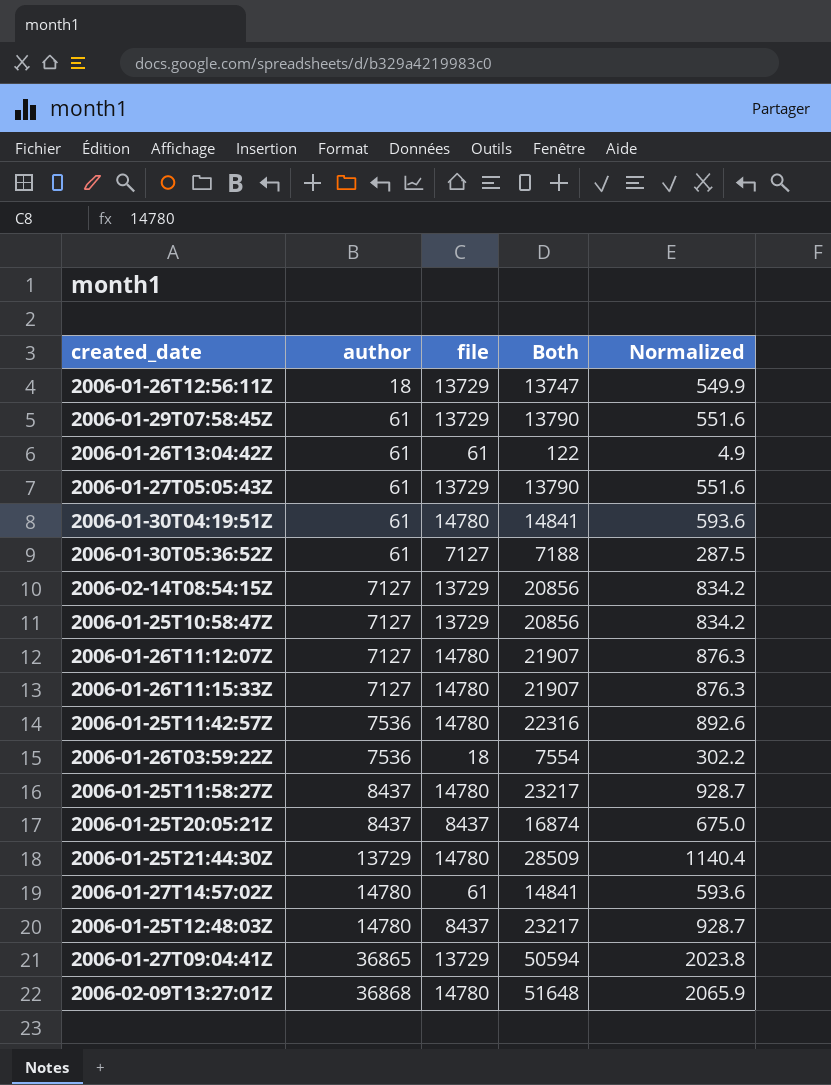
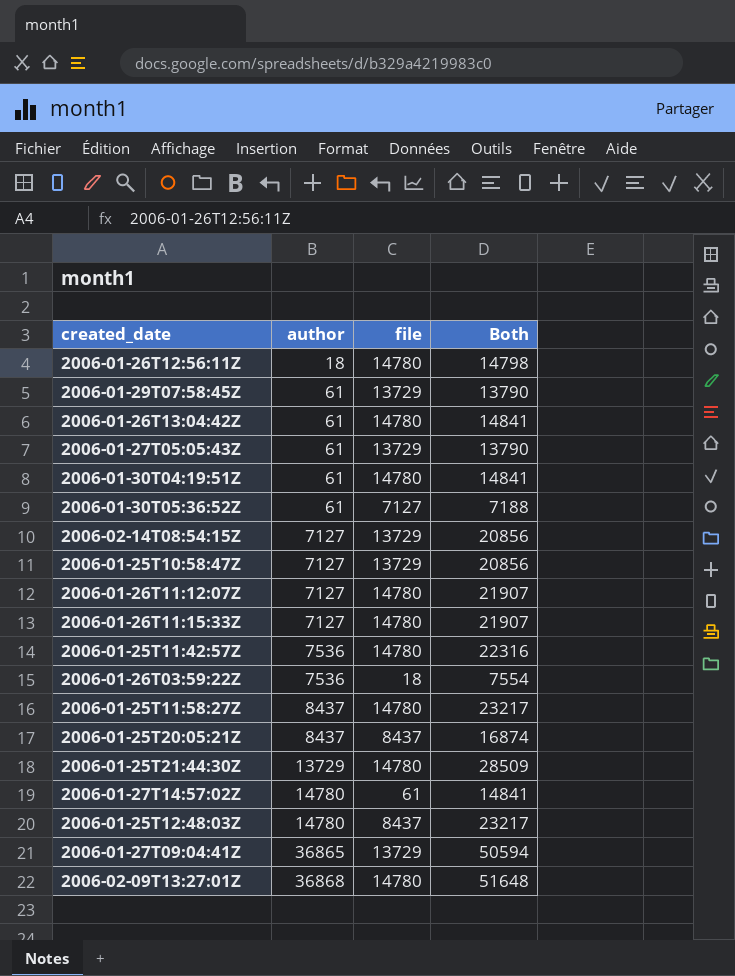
column Normalized | formula: [Both] * 0.04 -> none
2006-01-26T12:56:11Z | file: 13729 -> 14780
2006-01-26T12:56:11Z | Both: 13747 -> 14798
2006-01-26T13:04:42Z | file: 61 -> 14780
2006-01-26T13:04:42Z | Both: 122 -> 14841

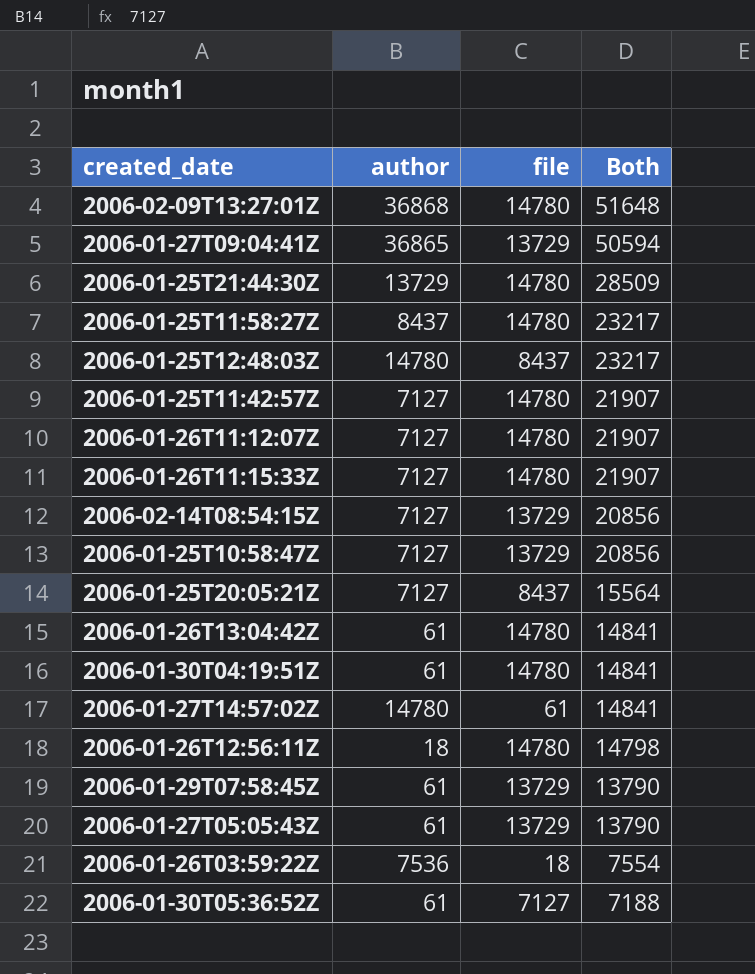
row order: author ascending -> Both descending
2006-01-25T11:42:57Z | author: 7536 -> 7127
2006-01-25T11:42:57Z | Both: 22316 -> 21907
2006-01-25T20:05:21Z | author: 8437 -> 7127
2006-01-25T20:05:21Z | Both: 16874 -> 15564

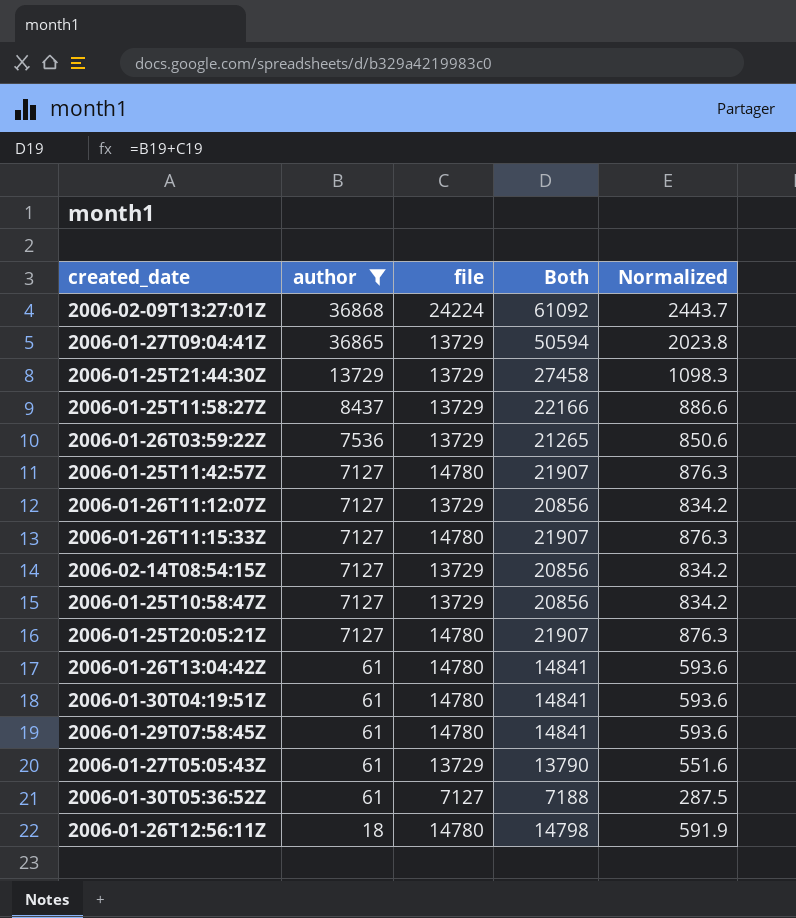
filter: none -> author != 14780
row order: Both descending -> author descending
column Normalized | formula: none -> [Both] * 0.04
2006-02-09T13:27:01Z | file: 14780 -> 24224
2006-02-09T13:27:01Z | Both: 51648 -> 61092
2006-01-25T21:44:30Z | file: 14780 -> 13729
2006-01-25T21:44:30Z | Both: 28509 -> 27458
2006-01-25T11:58:27Z | file: 14780 -> 13729
2006-01-25T11:58:27Z | Both: 23217 -> 22166
2006-01-26T03:59:22Z | file: 18 -> 13729
2006-01-26T03:59:22Z | Both: 7554 -> 21265
2006-01-26T11:12:07Z | file: 14780 -> 13729
2006-01-26T11:12:07Z | Both: 21907 -> 20856
2006-01-25T20:05:21Z | file: 8437 -> 14780
2006-01-25T20:05:21Z | Both: 15564 -> 21907
2006-01-29T07:58:45Z | file: 13729 -> 14780
2006-01-29T07:58:45Z | Both: 13790 -> 14841

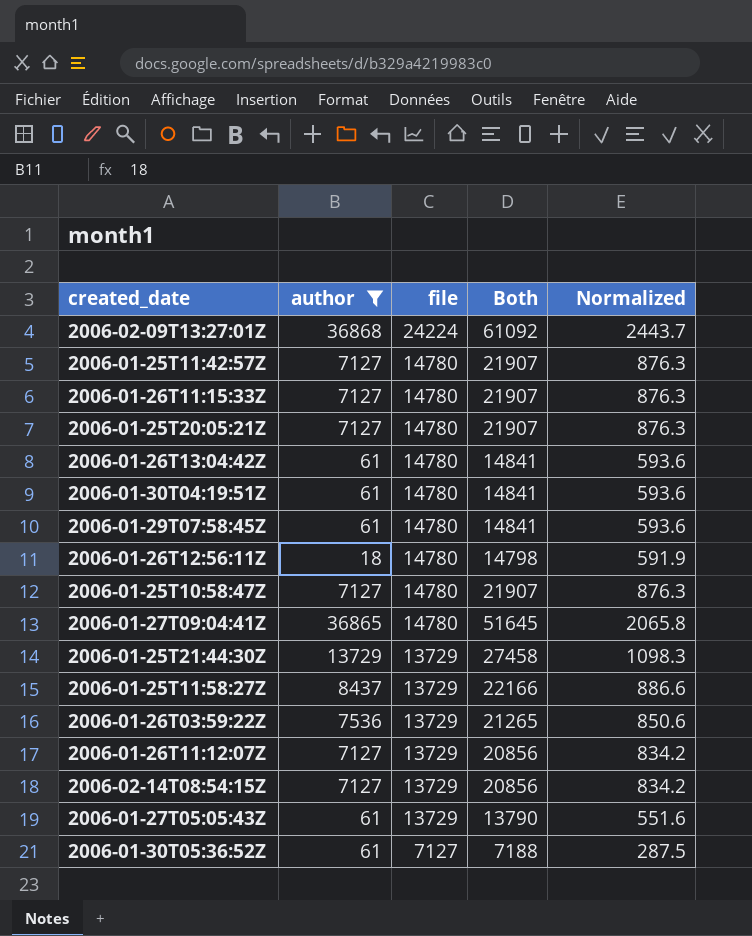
row order: author descending -> file descending
2006-01-25T10:58:47Z | file: 13729 -> 14780
2006-01-25T10:58:47Z | Both: 20856 -> 21907
2006-01-25T10:58:47Z | Normalized: 834.2 -> 876.3
2006-01-27T09:04:41Z | file: 13729 -> 14780
2006-01-27T09:04:41Z | Both: 50594 -> 51645
2006-01-27T09:04:41Z | Normalized: 2023.8 -> 2065.8

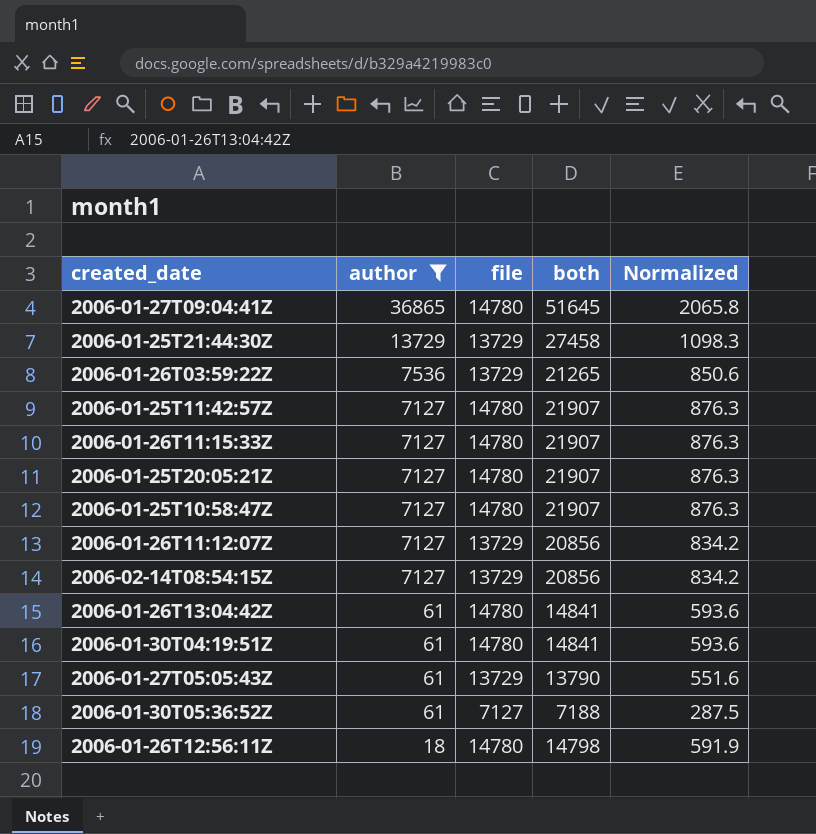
row order: file descending -> author descending
column name: Both -> both
row 2006-02-09T13:27:01Z: 36868 | 24224 | 61092 | 2443.7 -> none
row 2006-01-29T07:58:45Z: 61 | 14780 | 14841 | 593.6 -> none
row 2006-01-25T11:58:27Z: 8437 | 13729 | 22166 | 886.6 -> none

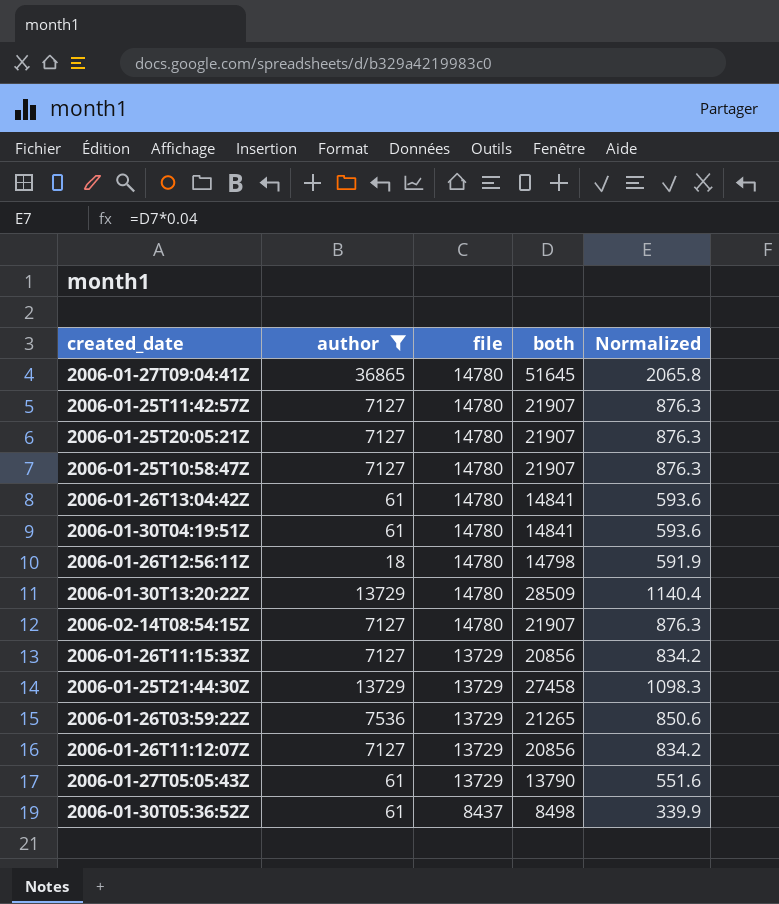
row order: author descending -> file descending
row 2006-01-30T13:20:22Z: none -> 13729 | 14780 | 28509 | 1140.4
2006-02-14T08:54:15Z | file: 13729 -> 14780
2006-02-14T08:54:15Z | both: 20856 -> 21907
2006-02-14T08:54:15Z | Normalized: 834.2 -> 876.3
2006-01-26T11:15:33Z | file: 14780 -> 13729
2006-01-26T11:15:33Z | both: 21907 -> 20856
2006-01-26T11:15:33Z | Normalized: 876.3 -> 834.2
2006-01-30T05:36:52Z | file: 7127 -> 8437
2006-01-30T05:36:52Z | both: 7188 -> 8498
2006-01-30T05:36:52Z | Normalized: 287.5 -> 339.9

